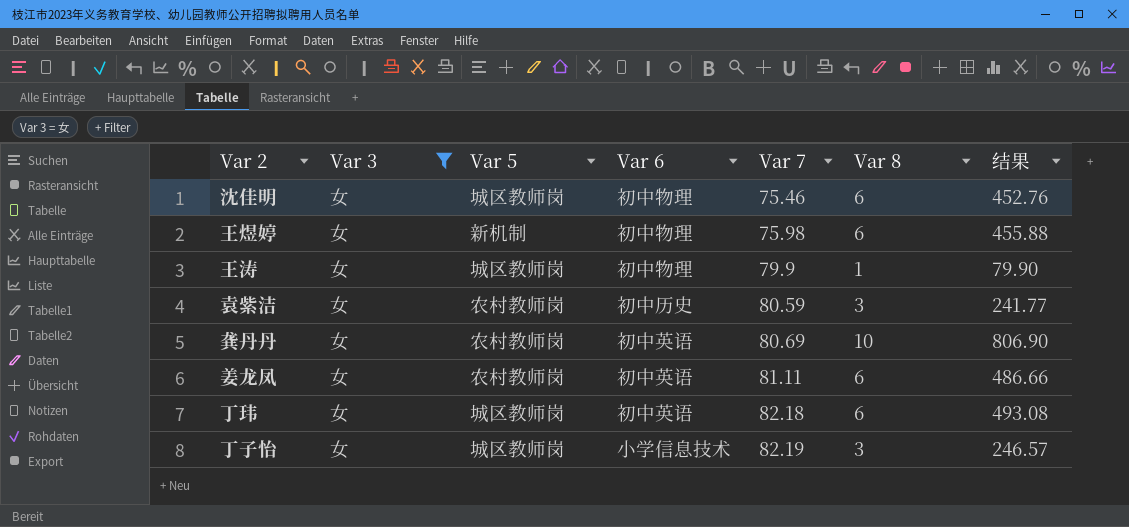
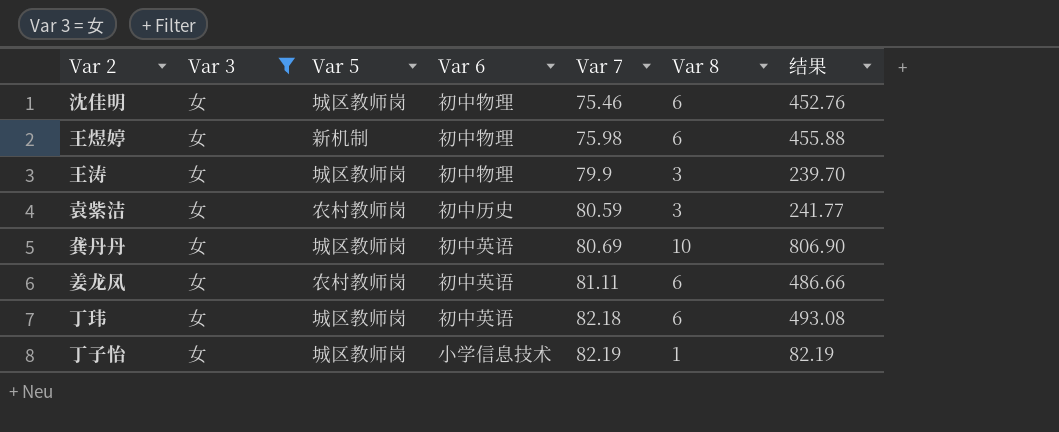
王涛 | Var 8: 1 -> 3
王涛 | 结果: 79.90 -> 239.70
龚丹丹 | Var 5: 农村教师岗 -> 城区教师岗
丁子怡 | Var 8: 3 -> 1
丁子怡 | 结果: 246.57 -> 82.19

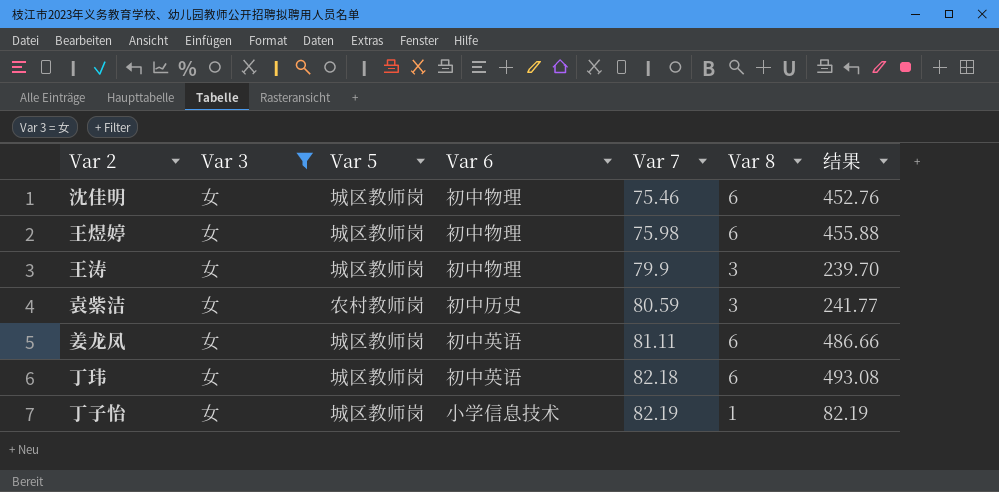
row 龚丹丹: 女 | 城区教师岗 | 初中英语 | 80.69 | 10 | 806.90 -> none
王煜婷 | Var 5: 新机制 -> 城区教师岗
姜龙凤 | Var 5: 农村教师岗 -> 城区教师岗

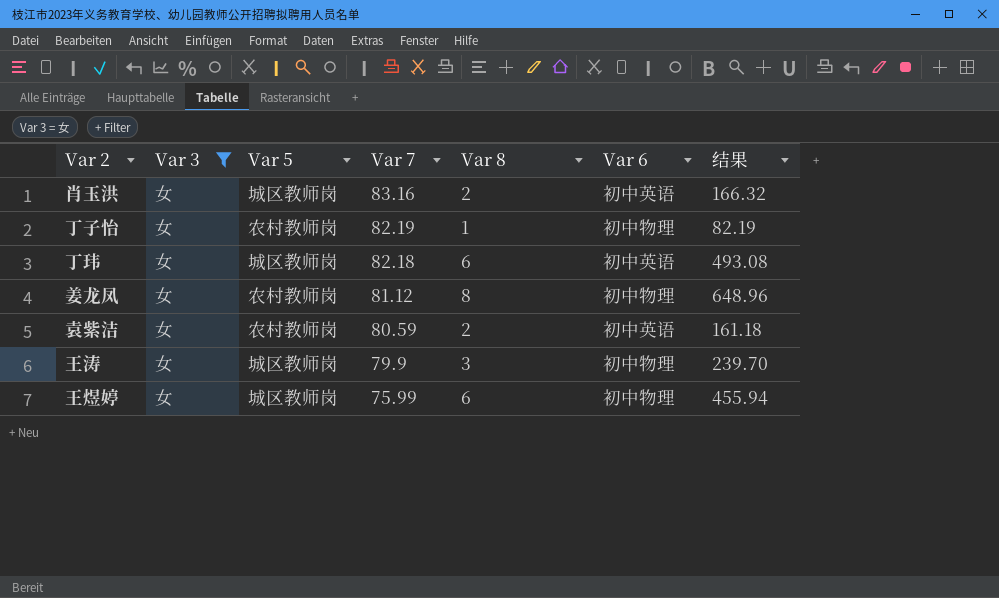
row order: Var 7 ascending -> Var 7 descending
column Var 6 | position: 4 -> 6
row 沈佳明: 女 | 城区教师岗 | 初中物理 | 75.46 | 6 | 452.76 -> none
row 肖玉洪: none -> 女 | 城区教师岗 | 83.16 | 2 | 初中英语 | 166.32
丁子怡 | Var 5: 城区教师岗 -> 农村教师岗
丁子怡 | Var 6: 小学信息技术 -> 初中物理
姜龙凤 | Var 5: 城区教师岗 -> 农村教师岗
姜龙凤 | Var 7: 81.11 -> 81.12
姜龙凤 | Var 8: 6 -> 8
姜龙凤 | Var 6: 初中英语 -> 初中物理
姜龙凤 | 结果: 486.66 -> 648.96
袁紫洁 | Var 8: 3 -> 2
袁紫洁 | Var 6: 初中历史 -> 初中英语
袁紫洁 | 结果: 241.77 -> 161.18
王煜婷 | Var 7: 75.98 -> 75.99
王煜婷 | 结果: 455.88 -> 455.94

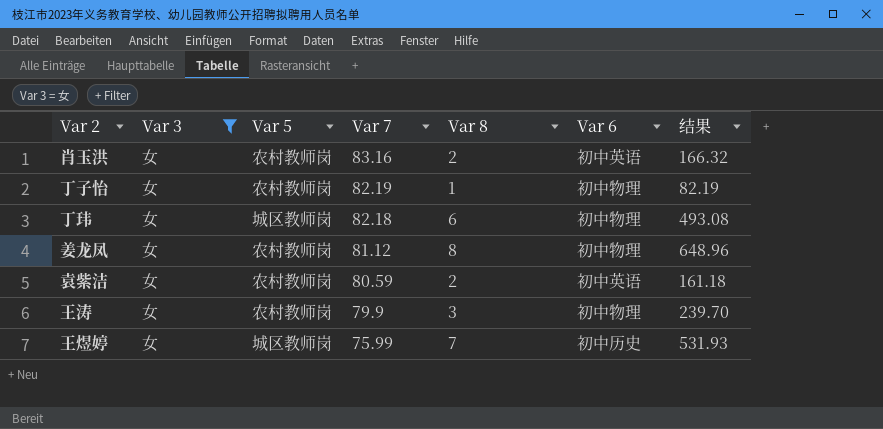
肖玉洪 | Var 5: 城区教师岗 -> 农村教师岗
丁玮 | Var 6: 初中英语 -> 初中物理
王涛 | Var 5: 城区教师岗 -> 农村教师岗
王煜婷 | Var 8: 6 -> 7
王煜婷 | Var 6: 初中物理 -> 初中历史
王煜婷 | 结果: 455.94 -> 531.93

